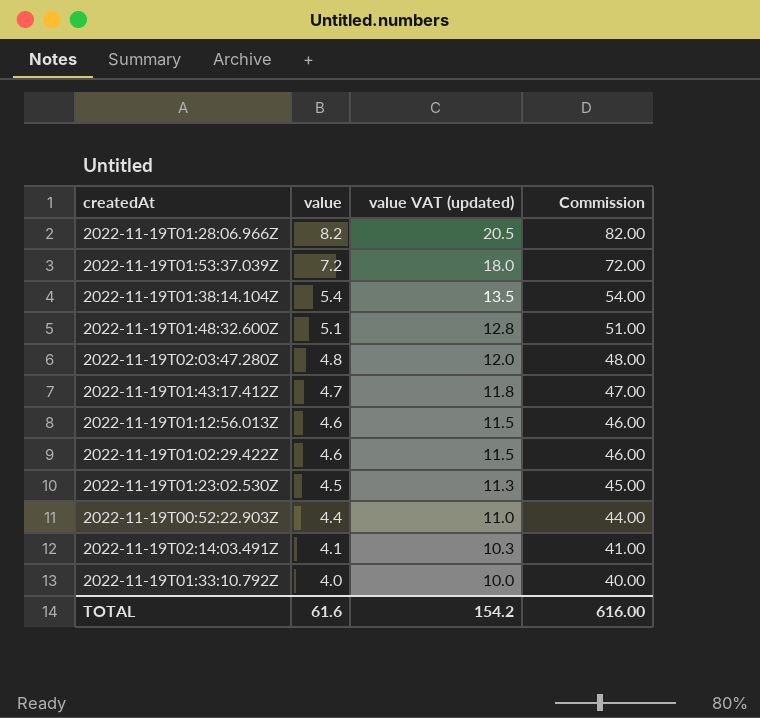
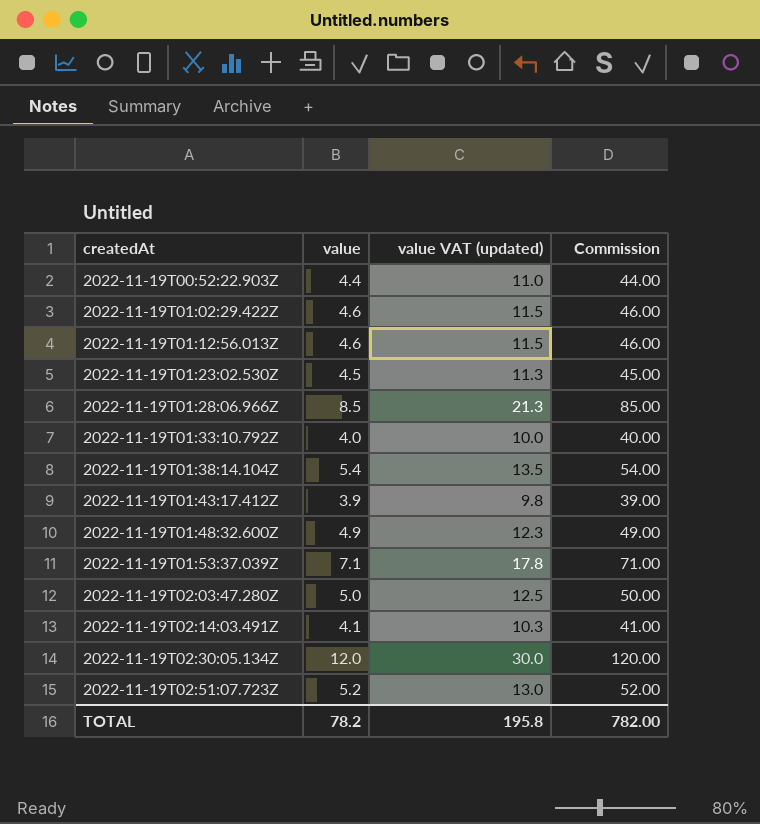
row order: value descending -> createdAt ascending
2022-11-19T01:28:06.966Z | value: 8.2 -> 8.5
2022-11-19T01:28:06.966Z | value VAT (updated): 20.5 -> 21.3
2022-11-19T01:28:06.966Z | Commission: 82.00 -> 85.00
2022-11-19T01:43:17.412Z | value: 4.7 -> 3.9
2022-11-19T01:43:17.412Z | value VAT (updated): 11.8 -> 9.8
2022-11-19T01:43:17.412Z | Commission: 47.00 -> 39.00
2022-11-19T01:48:32.600Z | value: 5.1 -> 4.9
2022-11-19T01:48:32.600Z | value VAT (updated): 12.8 -> 12.3
2022-11-19T01:48:32.600Z | Commission: 51.00 -> 49.00
2022-11-19T01:53:37.039Z | value: 7.2 -> 7.1
2022-11-19T01:53:37.039Z | value VAT (updated): 18.0 -> 17.8
2022-11-19T01:53:37.039Z | Commission: 72.00 -> 71.00
2022-11-19T02:03:47.280Z | value: 4.8 -> 5.0
2022-11-19T02:03:47.280Z | value VAT (updated): 12.0 -> 12.5
2022-11-19T02:03:47.280Z | Commission: 48.00 -> 50.00
row 2022-11-19T02:30:05.134Z: none -> 12.0 | 30.0 | 120.00
row 2022-11-19T02:51:07.723Z: none -> 5.2 | 13.0 | 52.00
TOTAL | value: 61.6 -> 78.2
TOTAL | value VAT (updated): 154.2 -> 195.8
TOTAL | Commission: 616.00 -> 782.00

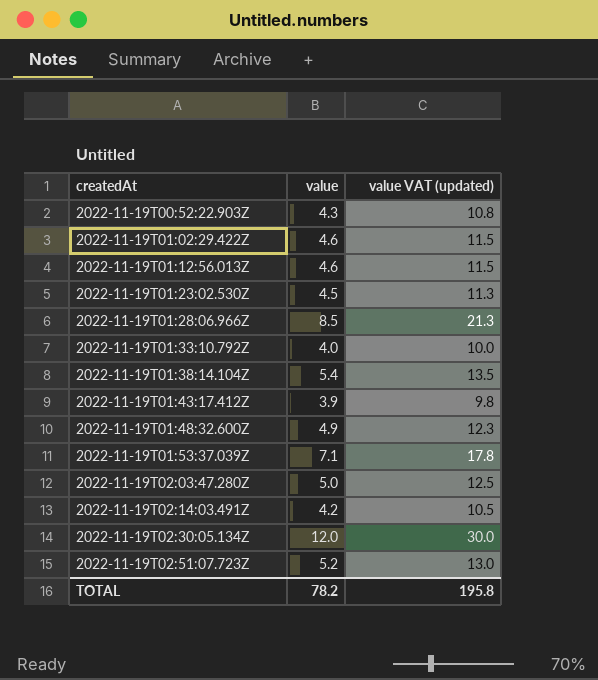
column Commission | formula: [value] * 10 -> none
2022-11-19T00:52:22.903Z | value: 4.4 -> 4.3
2022-11-19T00:52:22.903Z | value VAT (updated): 11.0 -> 10.8
2022-11-19T02:14:03.491Z | value: 4.1 -> 4.2
2022-11-19T02:14:03.491Z | value VAT (updated): 10.3 -> 10.5

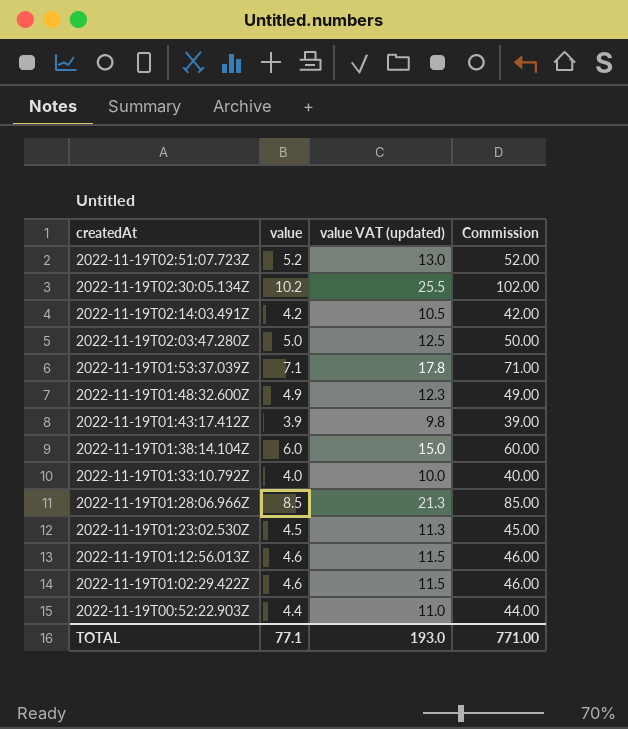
row order: createdAt ascending -> createdAt descending
column Commission | formula: none -> [value] * 10
2022-11-19T02:30:05.134Z | value: 12.0 -> 10.2
2022-11-19T02:30:05.134Z | value VAT (updated): 30.0 -> 25.5
2022-11-19T01:38:14.104Z | value: 5.4 -> 6.0
2022-11-19T01:38:14.104Z | value VAT (updated): 13.5 -> 15.0
2022-11-19T00:52:22.903Z | value: 4.3 -> 4.4
2022-11-19T00:52:22.903Z | value VAT (updated): 10.8 -> 11.0
TOTAL | value: 78.2 -> 77.1
TOTAL | value VAT (updated): 195.8 -> 193.0

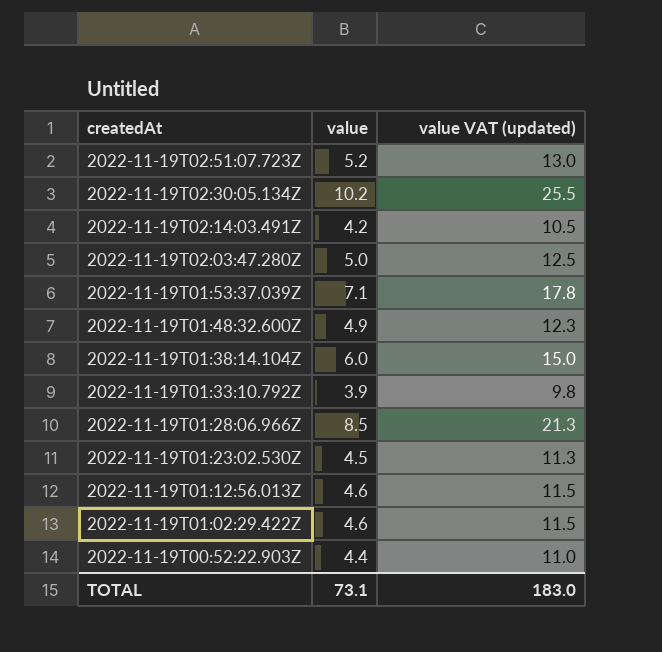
column Commission | formula: [value] * 10 -> none
row 2022-11-19T01:43:17.412Z: 3.9 | 9.8 | 39.00 -> none
2022-11-19T01:33:10.792Z | value: 4.0 -> 3.9
2022-11-19T01:33:10.792Z | value VAT (updated): 10.0 -> 9.8
TOTAL | value: 77.1 -> 73.1
TOTAL | value VAT (updated): 193.0 -> 183.0

